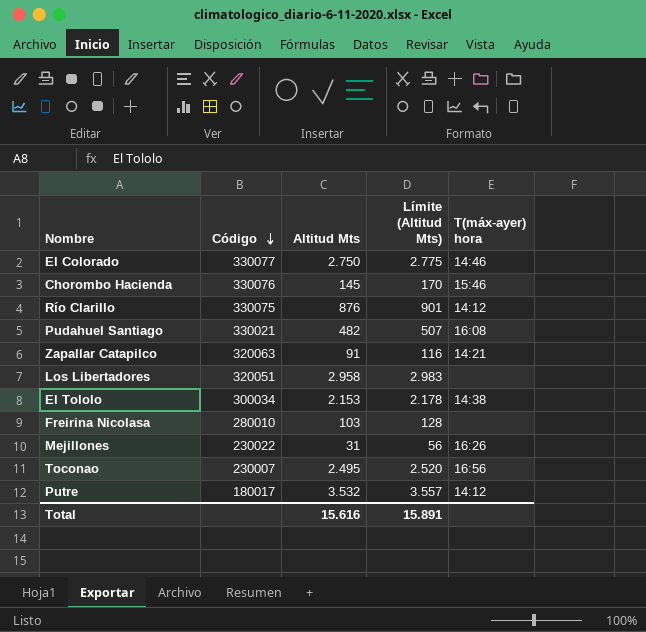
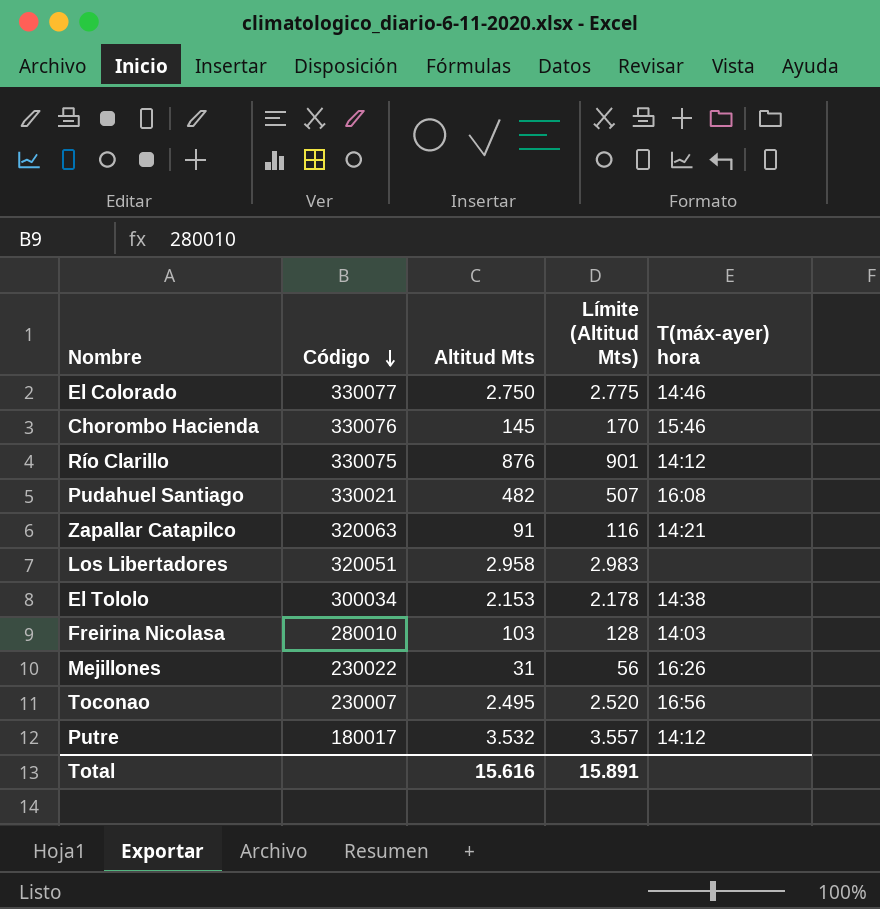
Freirina Nicolasa | T(máx-ayer) hora: none -> 14:03

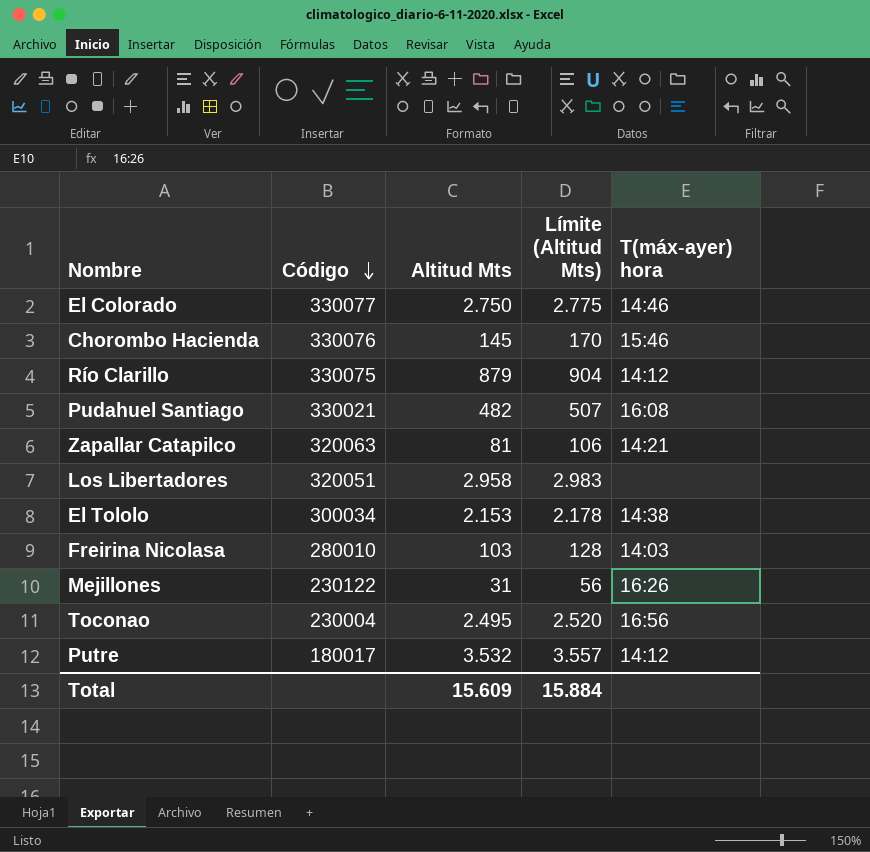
Río Clarillo | Altitud Mts: 876 -> 879
Río Clarillo | Límite (Altitud Mts): 901 -> 904
Zapallar Catapilco | Altitud Mts: 91 -> 81
Zapallar Catapilco | Límite (Altitud Mts): 116 -> 106
Mejillones | Código: 230022 -> 230122
Toconao | Código: 230007 -> 230004
Total | Altitud Mts: 15.616 -> 15.609
Total | Límite (Altitud Mts): 15.891 -> 15.884

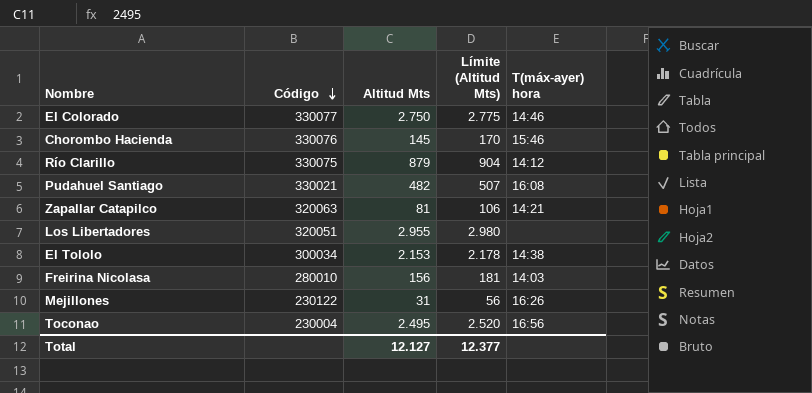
row Putre: 180017 | 3.532 | 3.557 | 14:12 -> none
Los Libertadores | Altitud Mts: 2.958 -> 2.955
Los Libertadores | Límite (Altitud Mts): 2.983 -> 2.980
Freirina Nicolasa | Altitud Mts: 103 -> 156
Freirina Nicolasa | Límite (Altitud Mts): 128 -> 181
Total | Altitud Mts: 15.609 -> 12.127
Total | Límite (Altitud Mts): 15.884 -> 12.377

